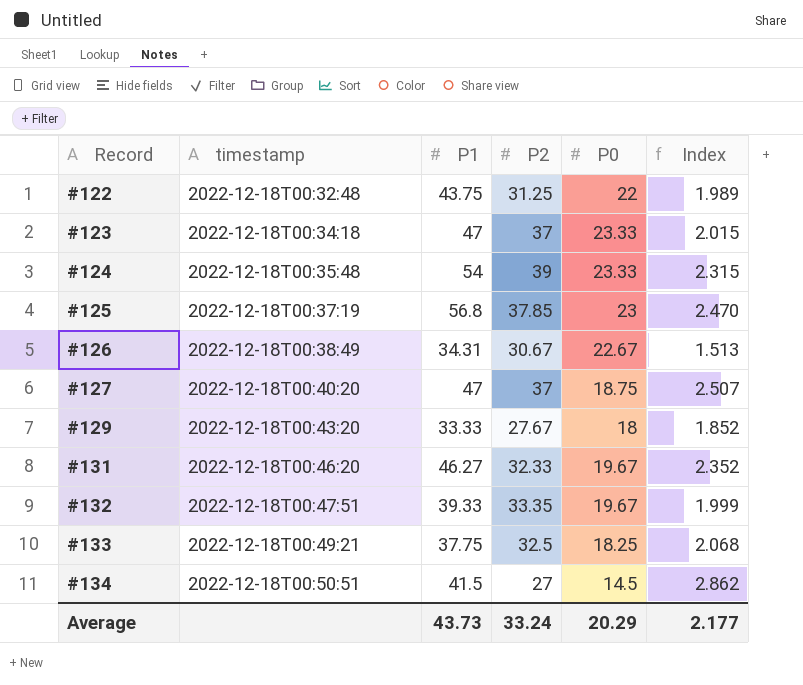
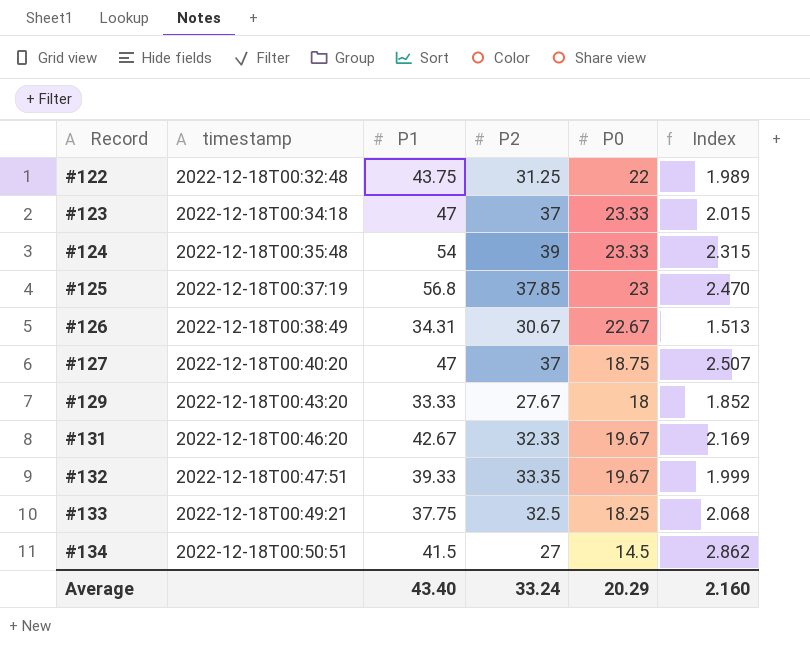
#131 | P1: 46.27 -> 42.67
#131 | Index: 2.352 -> 2.169
Average | P1: 43.73 -> 43.40
Average | Index: 2.177 -> 2.160

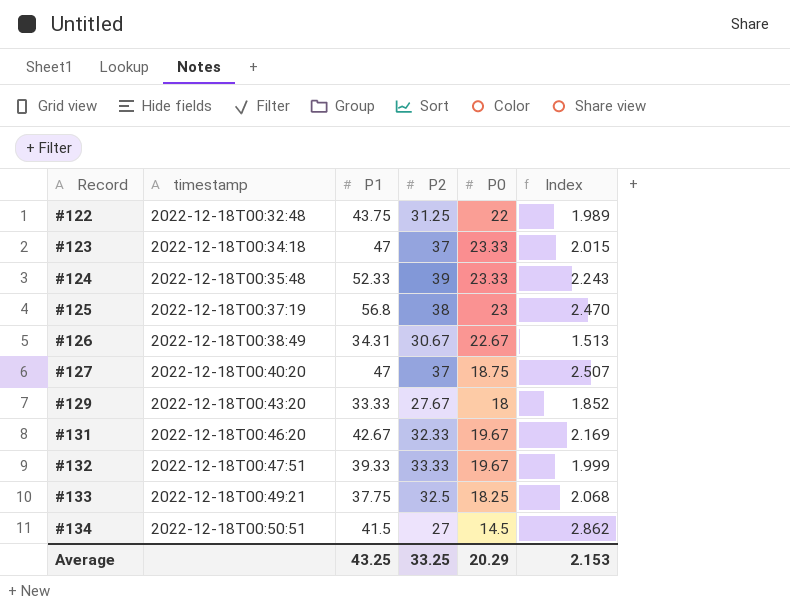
#124 | P1: 54 -> 52.33
#124 | Index: 2.315 -> 2.243
#125 | P2: 37.85 -> 38
#132 | P2: 33.35 -> 33.33
Average | P1: 43.40 -> 43.25
Average | P2: 33.24 -> 33.25
Average | Index: 2.160 -> 2.153

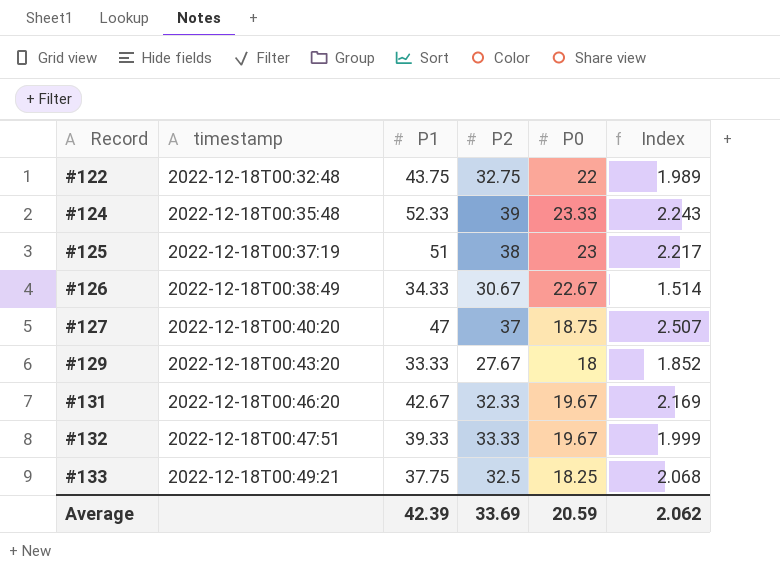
row #123: 2022-12-18T00:34:18 | 47 | 37 | 23.33 | 2.015 -> none
row #134: 2022-12-18T00:50:51 | 41.5 | 27 | 14.5 | 2.862 -> none
#122 | P2: 31.25 -> 32.75
#125 | P1: 56.8 -> 51
#125 | Index: 2.470 -> 2.217
#126 | P1: 34.31 -> 34.33
#126 | Index: 1.513 -> 1.514
Average | P1: 43.25 -> 42.39
Average | P2: 33.25 -> 33.69
Average | P0: 20.29 -> 20.59
Average | Index: 2.153 -> 2.062

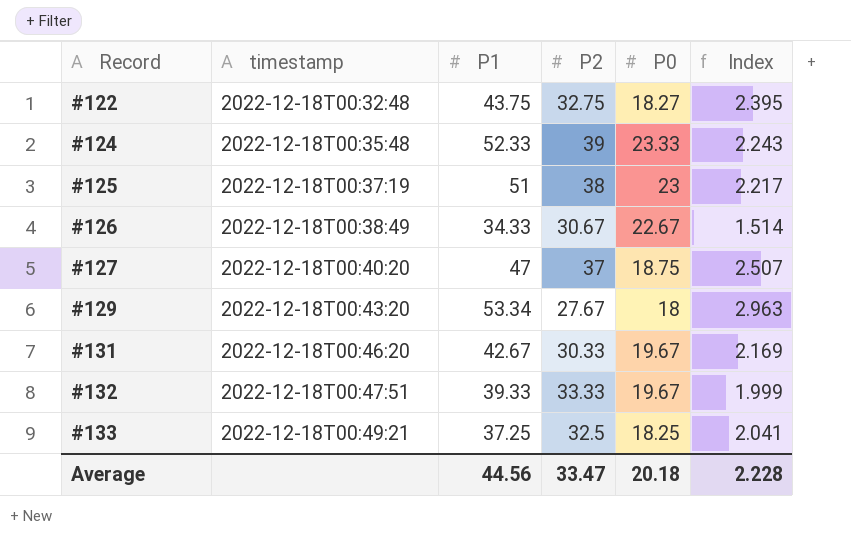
#122 | P0: 22 -> 18.27
#122 | Index: 1.989 -> 2.395
#129 | P1: 33.33 -> 53.34
#129 | Index: 1.852 -> 2.963
#131 | P2: 32.33 -> 30.33
#133 | P1: 37.75 -> 37.25
#133 | Index: 2.068 -> 2.041
Average | P1: 42.39 -> 44.56
Average | P2: 33.69 -> 33.47
Average | P0: 20.59 -> 20.18
Average | Index: 2.062 -> 2.228

